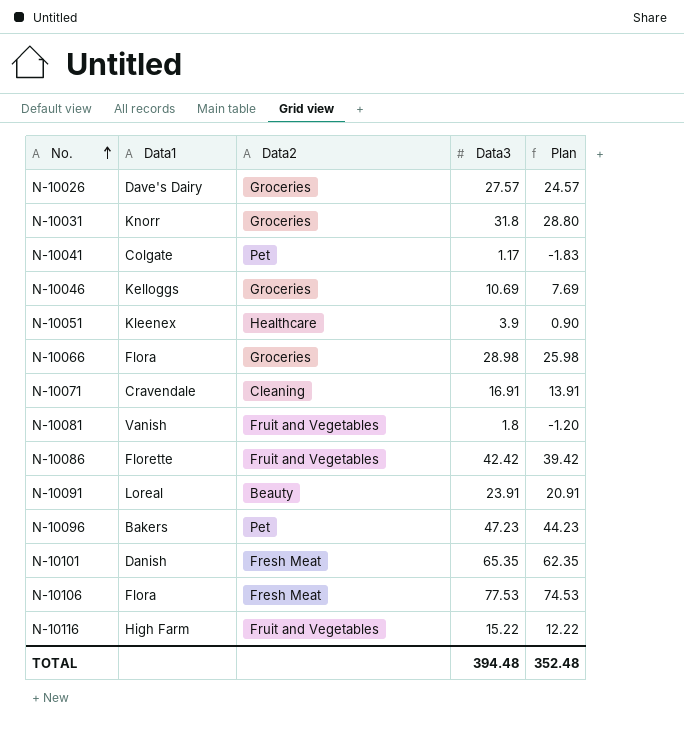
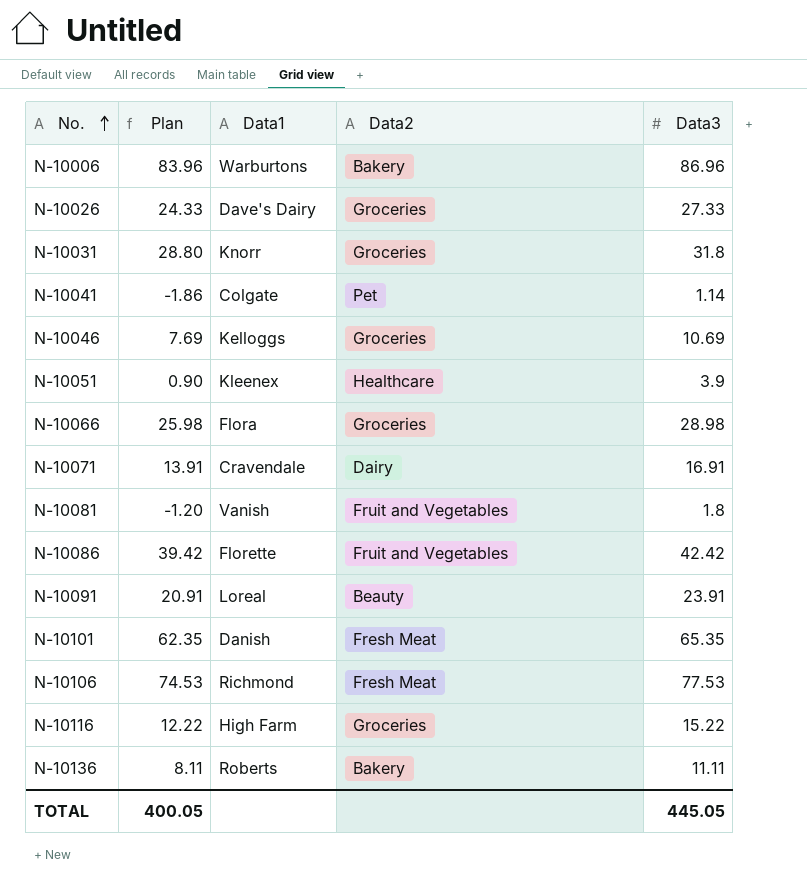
column Plan | position: 5 -> 2
row N-10096: Bakers | Pet | 47.23 | 44.23 -> none
row N-10006: none -> 83.96 | Warburtons | Bakery | 86.96
N-10026 | Plan: 24.57 -> 24.33
N-10026 | Data3: 27.57 -> 27.33
N-10041 | Plan: -1.83 -> -1.86
N-10041 | Data3: 1.17 -> 1.14
N-10071 | Data2: Cleaning -> Dairy
N-10106 | Data1: Flora -> Richmond
N-10116 | Data2: Fruit and Vegetables -> Groceries
row N-10136: none -> 8.11 | Roberts | Bakery | 11.11
TOTAL | Plan: 352.48 -> 400.05
TOTAL | Data3: 394.48 -> 445.05

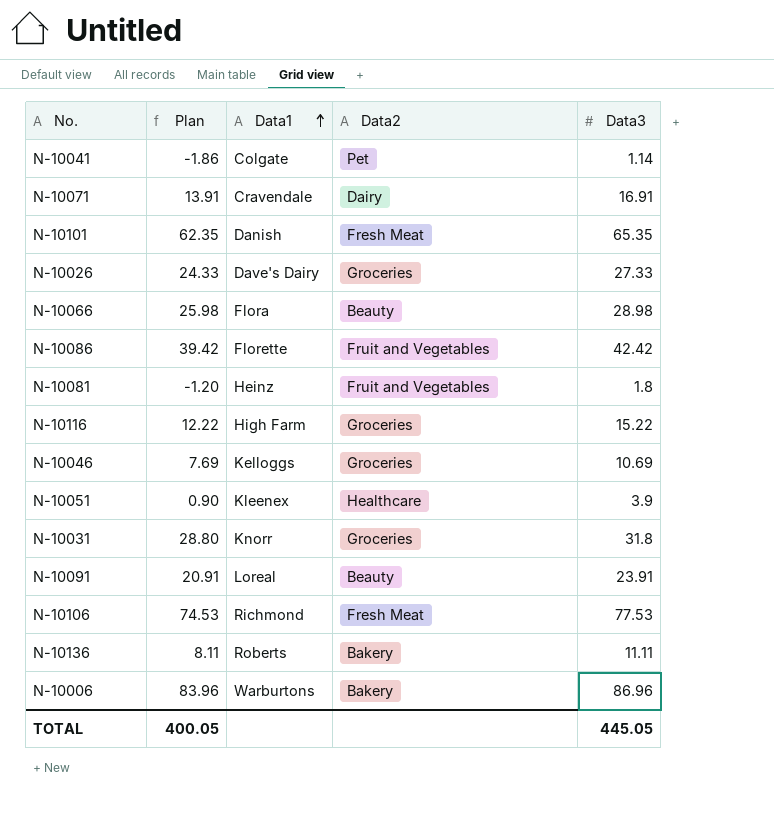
row order: No. ascending -> Data1 ascending
N-10066 | Data2: Groceries -> Beauty
N-10081 | Data1: Vanish -> Heinz

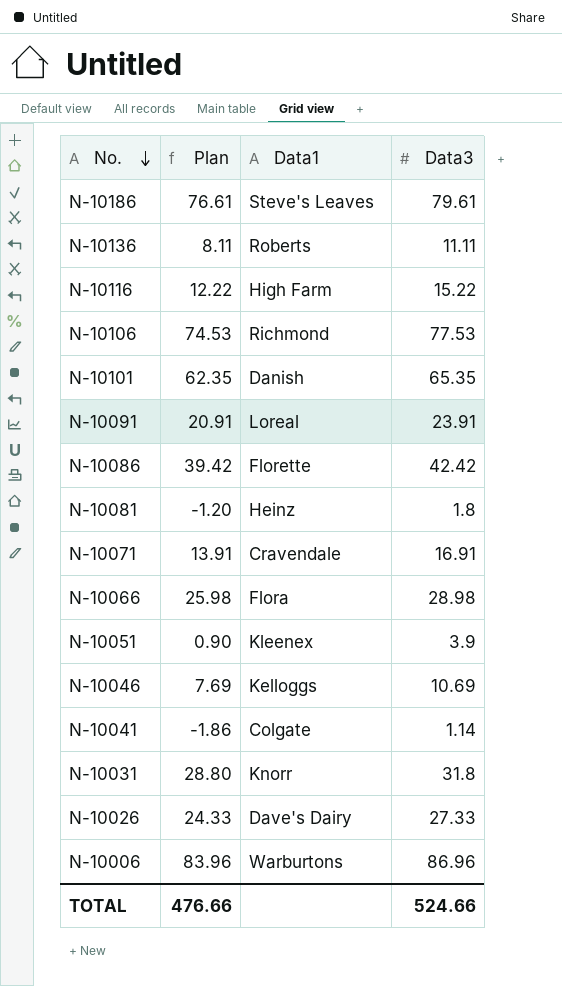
row order: Data1 ascending -> No. descending
column Data2 | position: 4 -> none
row N-10186: none -> 76.61 | Steve's Leaves | 79.61
TOTAL | Plan: 400.05 -> 476.66
TOTAL | Data3: 445.05 -> 524.66

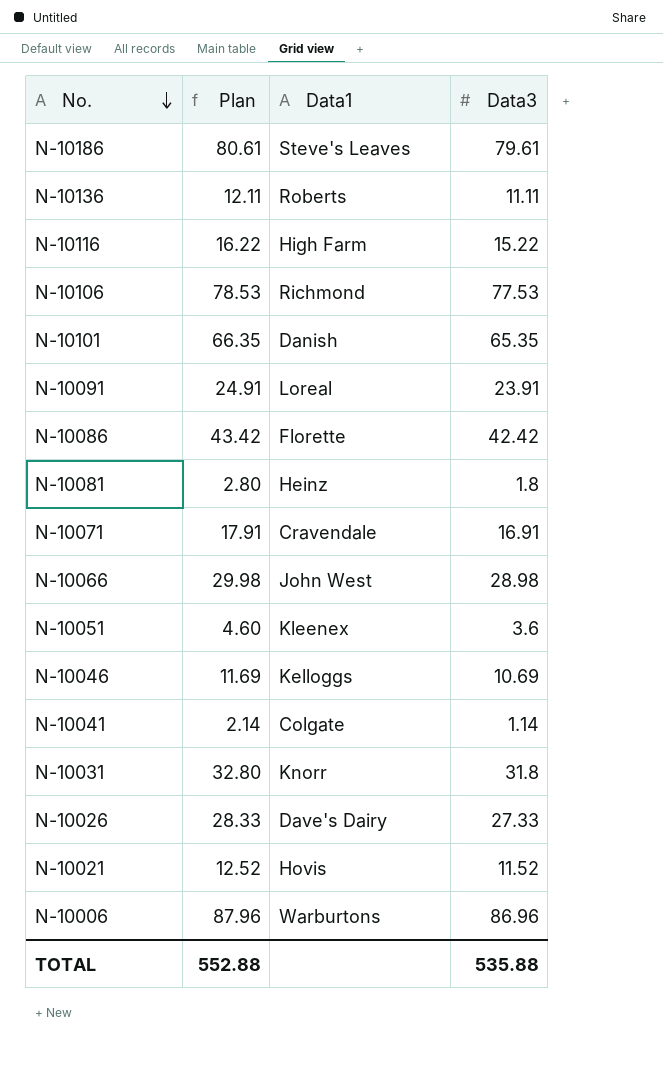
column Plan | formula: [Data3] - 3 -> [Data3] + 1
N-10066 | Data1: Flora -> John West
N-10051 | Data3: 3.9 -> 3.6
row N-10021: none -> 12.52 | Hovis | 11.52
TOTAL | Plan: 476.66 -> 552.88
TOTAL | Data3: 524.66 -> 535.88

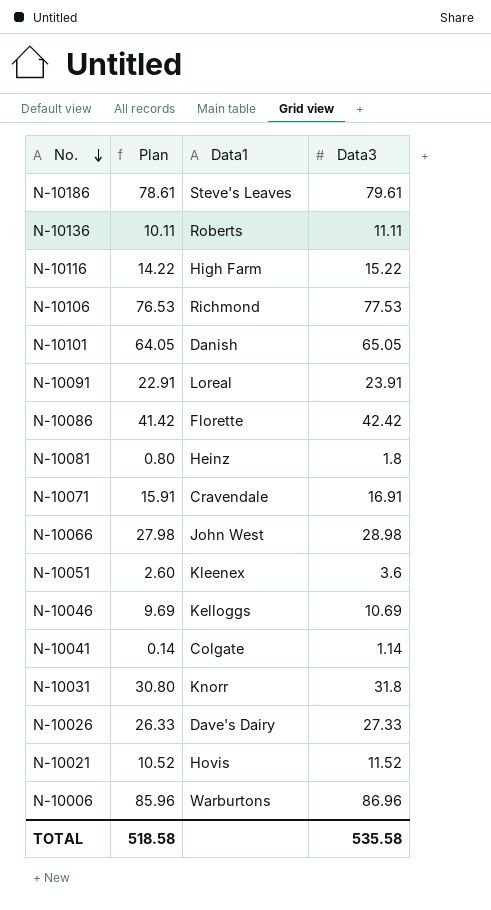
column Plan | formula: [Data3] + 1 -> [Data3] - 1
N-10101 | Data3: 65.35 -> 65.05
TOTAL | Plan: 552.88 -> 518.58
TOTAL | Data3: 535.88 -> 535.58

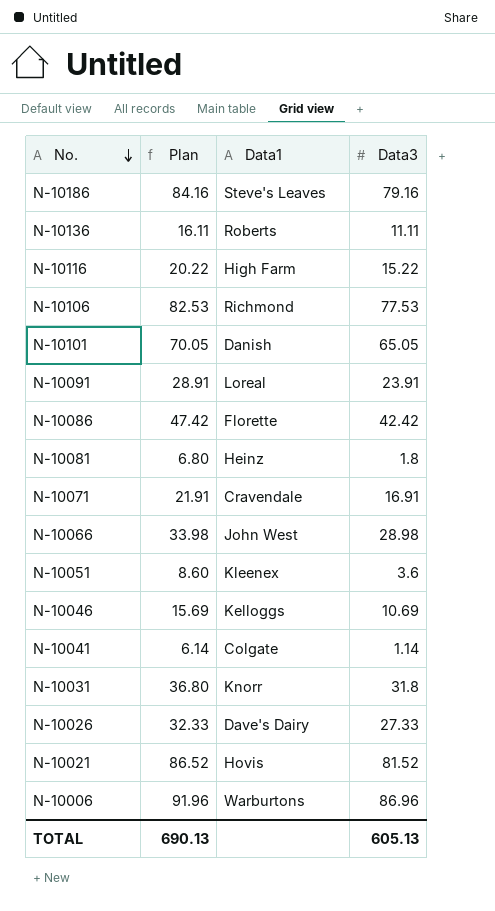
column Plan | formula: [Data3] - 1 -> [Data3] + 5
N-10186 | Data3: 79.61 -> 79.16
N-10021 | Data3: 11.52 -> 81.52
TOTAL | Plan: 518.58 -> 690.13
TOTAL | Data3: 535.58 -> 605.13

